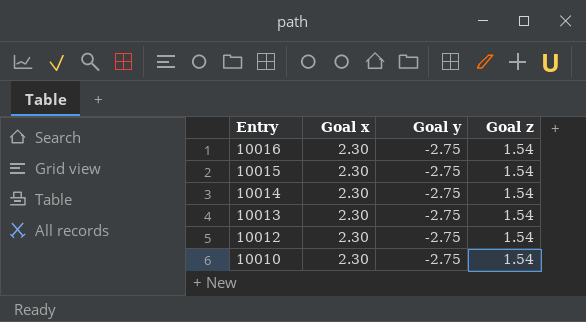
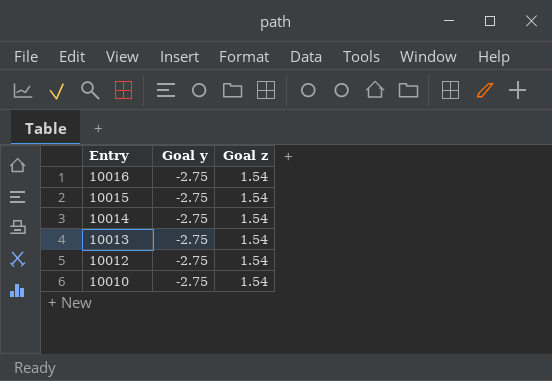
column Goal x | position: 2 -> none

